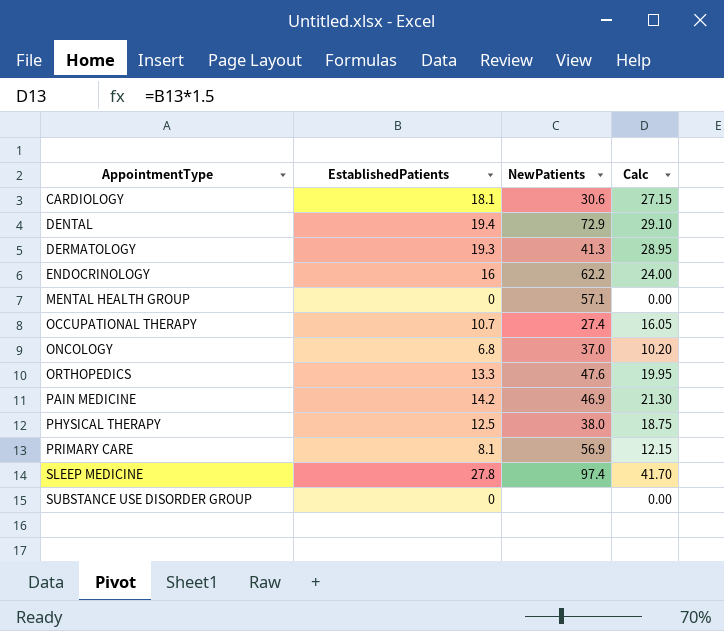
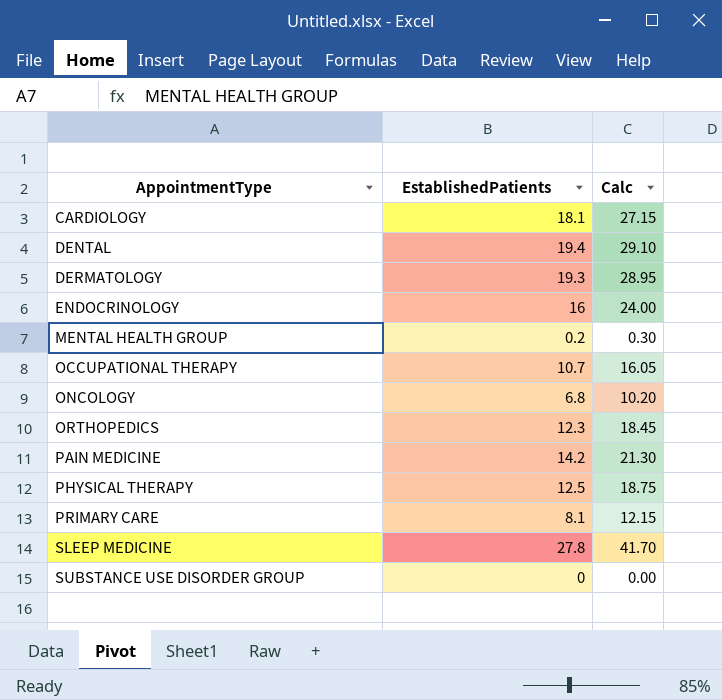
column NewPatients | position: 3 -> none
MENTAL HEALTH GROUP | EstablishedPatients: 0 -> 0.2
MENTAL HEALTH GROUP | Calc: 0.00 -> 0.30
ORTHOPEDICS | EstablishedPatients: 13.3 -> 12.3
ORTHOPEDICS | Calc: 19.95 -> 18.45

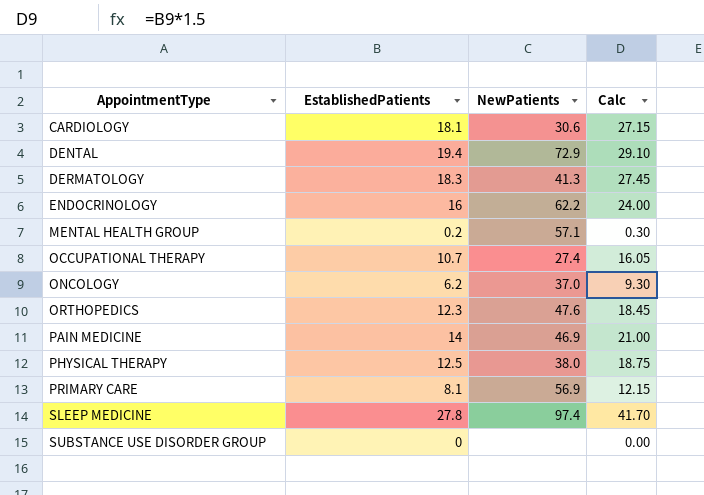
column NewPatients | position: none -> 3
DERMATOLOGY | EstablishedPatients: 19.3 -> 18.3
DERMATOLOGY | Calc: 28.95 -> 27.45
ONCOLOGY | EstablishedPatients: 6.8 -> 6.2
ONCOLOGY | Calc: 10.20 -> 9.30
PAIN MEDICINE | EstablishedPatients: 14.2 -> 14
PAIN MEDICINE | Calc: 21.30 -> 21.00

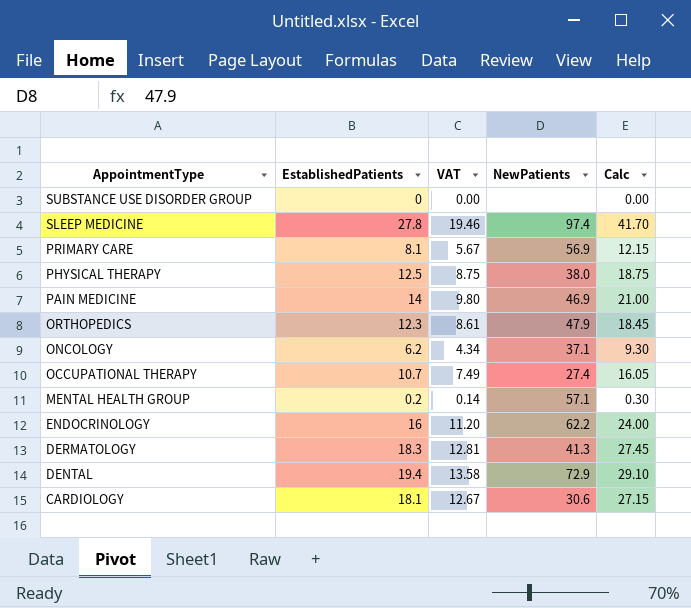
row order: AppointmentType ascending -> AppointmentType descending
column VAT | formula: none -> [EstablishedPatients] * 0.7
ORTHOPEDICS | NewPatients: 47.6 -> 47.9
ONCOLOGY | NewPatients: 37.0 -> 37.1

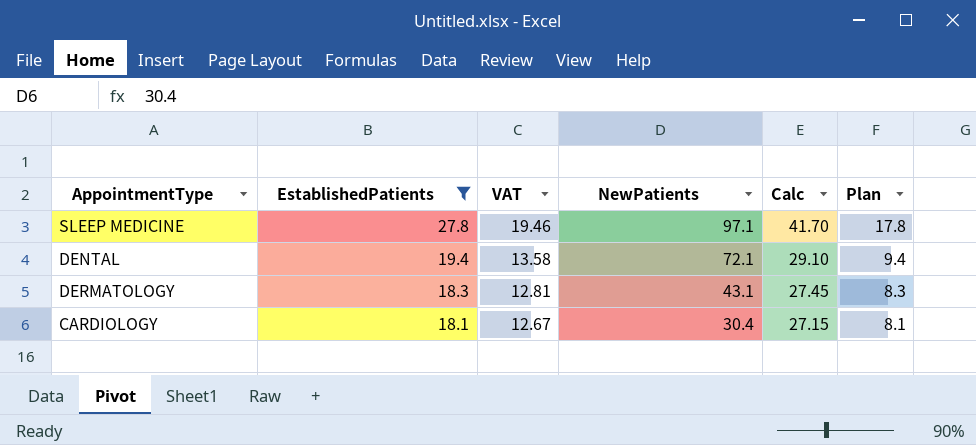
filter: none -> EstablishedPatients >= 18.1
row order: AppointmentType descending -> EstablishedPatients descending
column Plan | formula: none -> [EstablishedPatients] - 10
SLEEP MEDICINE | NewPatients: 97.4 -> 97.1
DENTAL | NewPatients: 72.9 -> 72.1
DERMATOLOGY | NewPatients: 41.3 -> 43.1
CARDIOLOGY | NewPatients: 30.6 -> 30.4

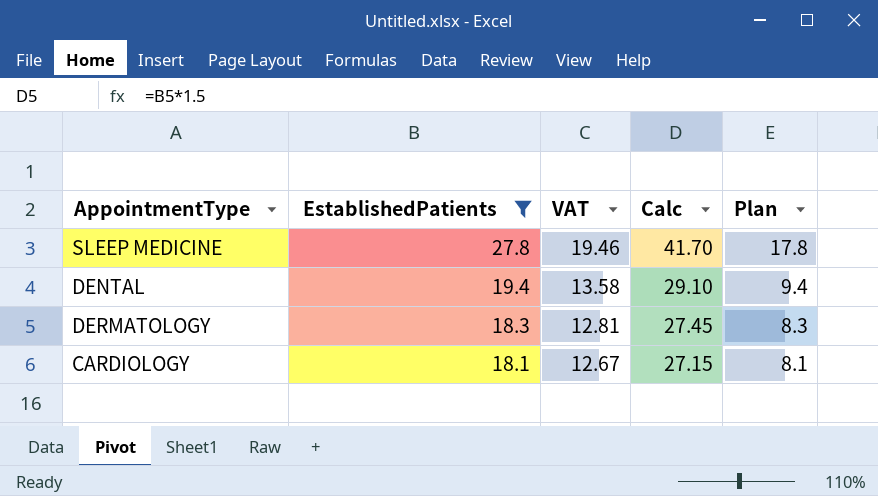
column NewPatients | position: 4 -> none

